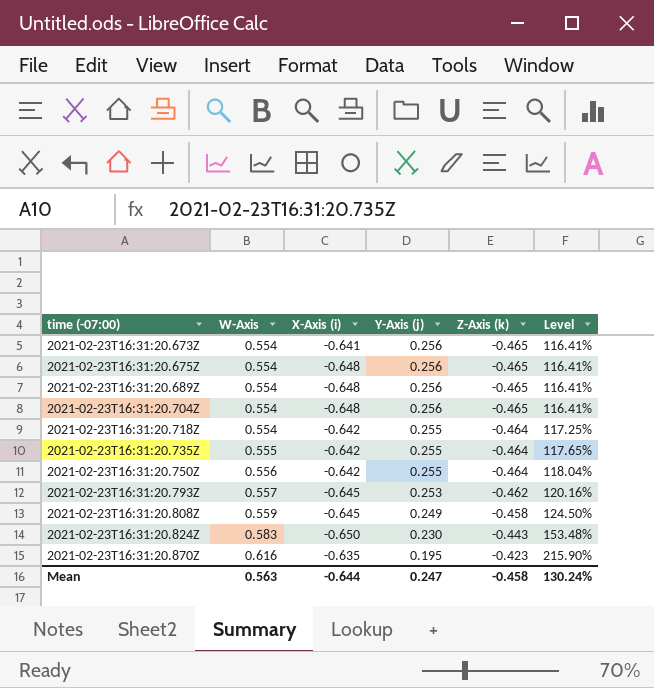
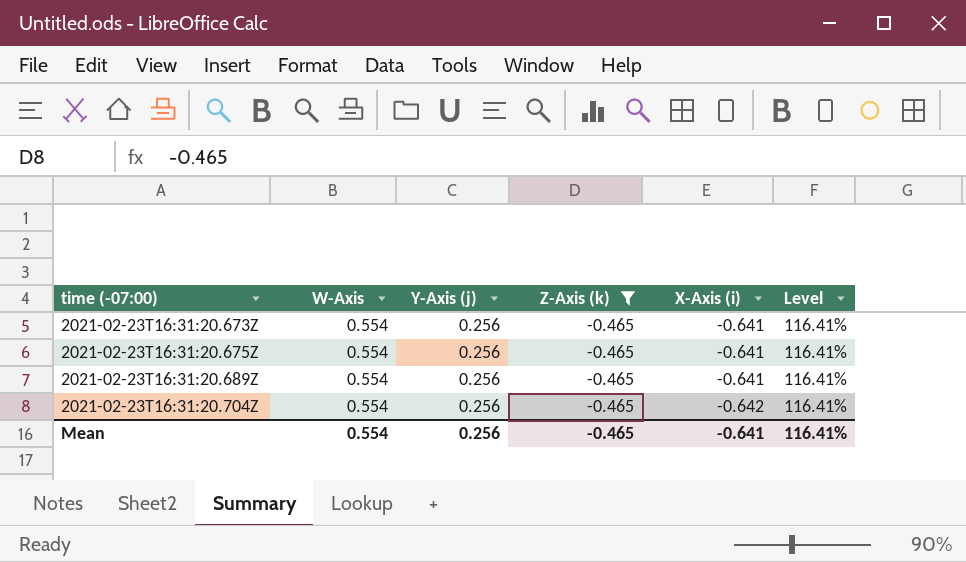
filter: none -> Z-Axis (k) = -0.465
column X-Axis (i) | position: 3 -> 5
2021-02-23T16:31:20.675Z | X-Axis (i): -0.648 -> -0.641
2021-02-23T16:31:20.689Z | X-Axis (i): -0.648 -> -0.641
2021-02-23T16:31:20.704Z | X-Axis (i): -0.648 -> -0.642
Mean | W-Axis: 0.563 -> 0.554
Mean | Y-Axis (j): 0.247 -> 0.256
Mean | Z-Axis (k): -0.458 -> -0.465
Mean | X-Axis (i): -0.644 -> -0.641
Mean | Level: 130.24% -> 116.41%

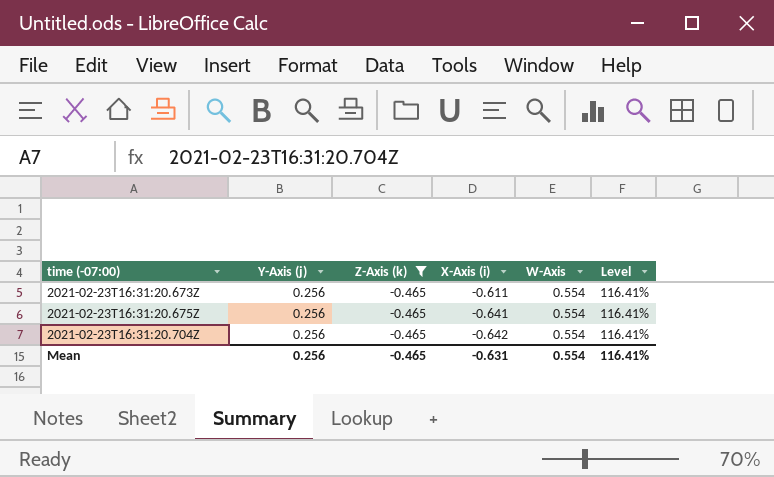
column W-Axis | position: 2 -> 5
row 2021-02-23T16:31:20.689Z: 0.554 | 0.256 | -0.465 | -0.641 | 116.41% -> none
2021-02-23T16:31:20.673Z | X-Axis (i): -0.641 -> -0.611
Mean | X-Axis (i): -0.641 -> -0.631

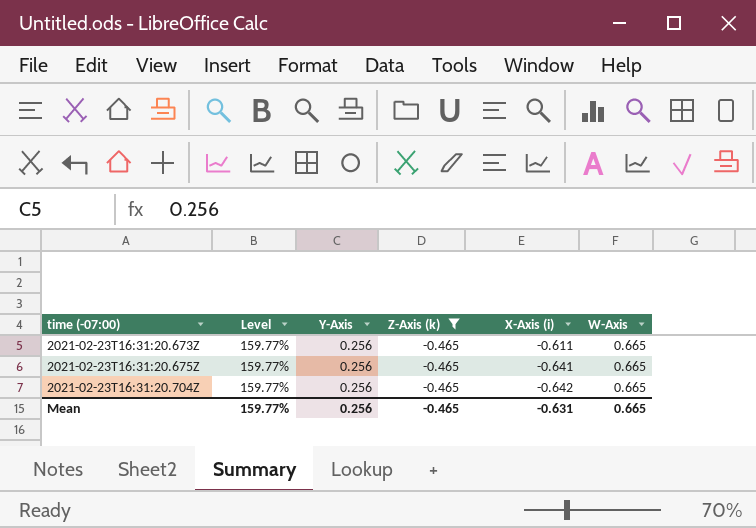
column Level | position: 6 -> 2
column name: Y-Axis (j) -> Y-Axis
2021-02-23T16:31:20.673Z | Level: 116.41% -> 159.77%
2021-02-23T16:31:20.673Z | W-Axis: 0.554 -> 0.665
2021-02-23T16:31:20.675Z | Level: 116.41% -> 159.77%
2021-02-23T16:31:20.675Z | W-Axis: 0.554 -> 0.665
2021-02-23T16:31:20.704Z | Level: 116.41% -> 159.77%
2021-02-23T16:31:20.704Z | W-Axis: 0.554 -> 0.665
Mean | Level: 116.41% -> 159.77%
Mean | W-Axis: 0.554 -> 0.665

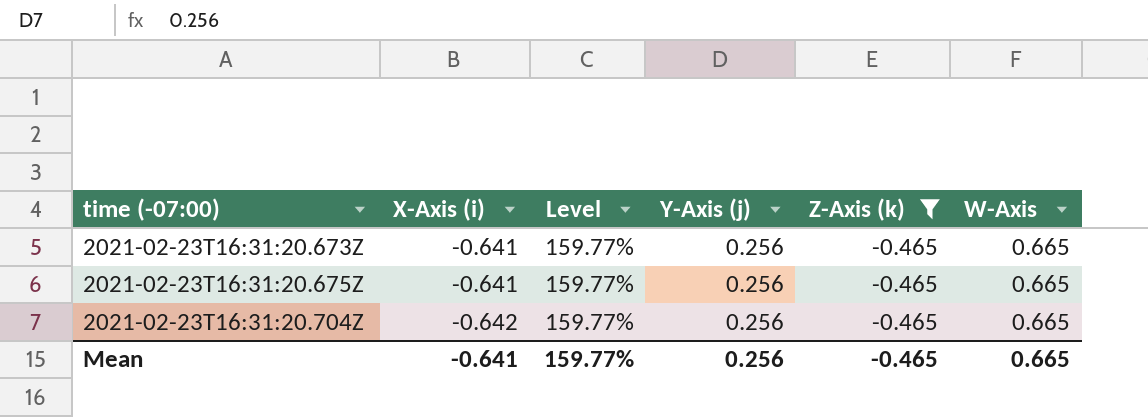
column X-Axis (i) | position: 5 -> 2
column name: Y-Axis -> Y-Axis (j)
2021-02-23T16:31:20.673Z | X-Axis (i): -0.611 -> -0.641
Mean | X-Axis (i): -0.631 -> -0.641

